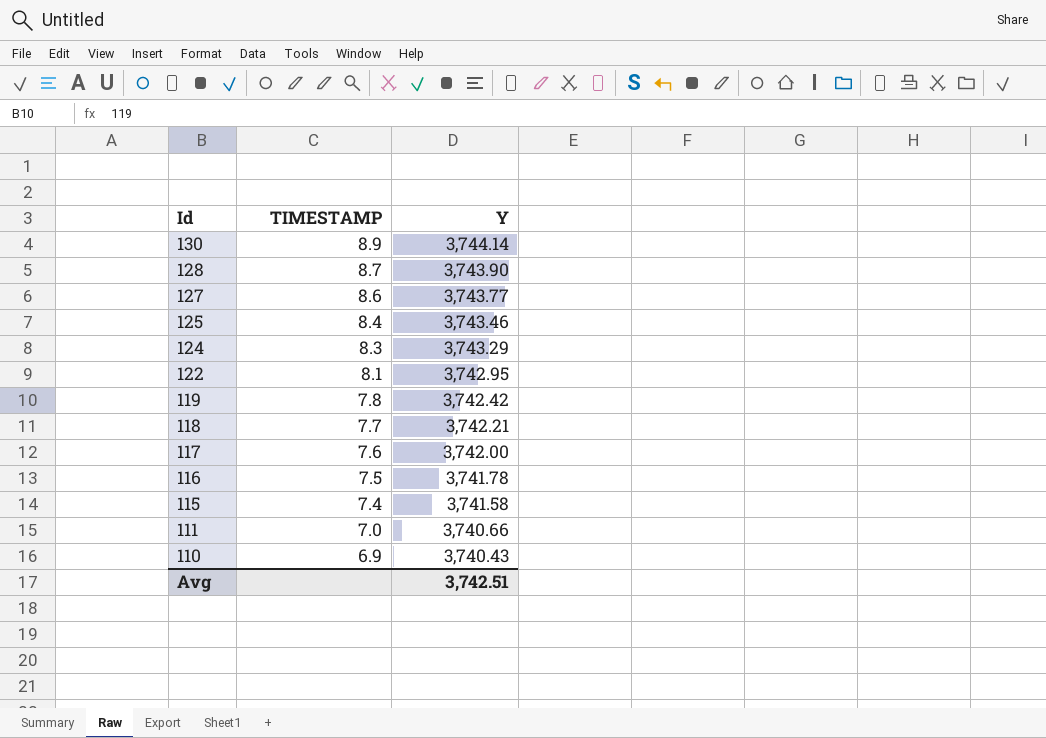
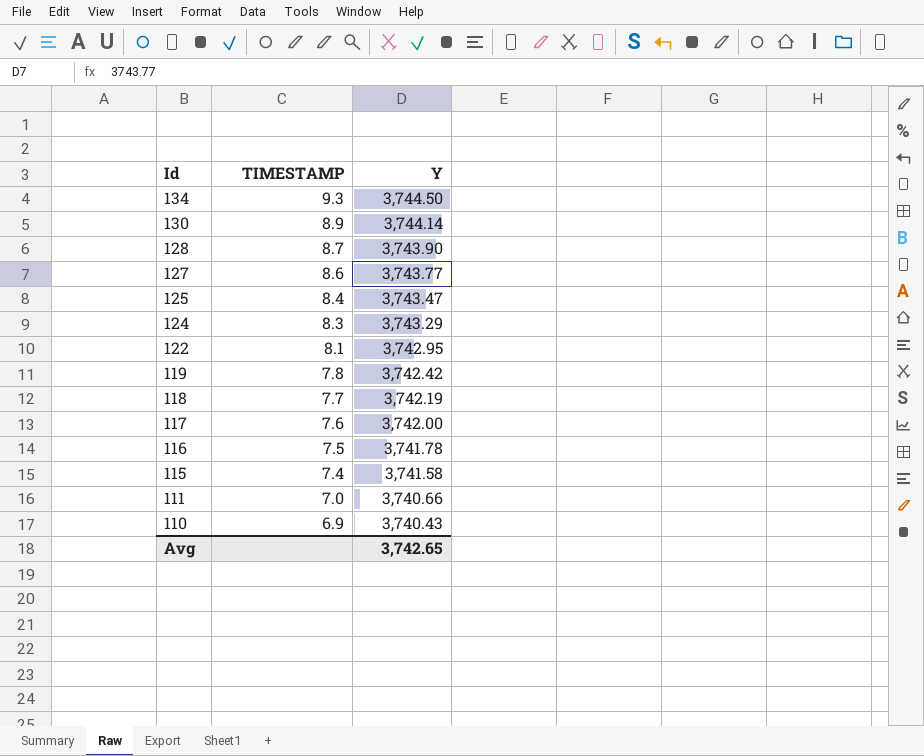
row 134: none -> 9.3 | 3,744.50
125 | Y: 3,743.46 -> 3,743.47
118 | Y: 3,742.21 -> 3,742.19
Avg | Y: 3,742.51 -> 3,742.65

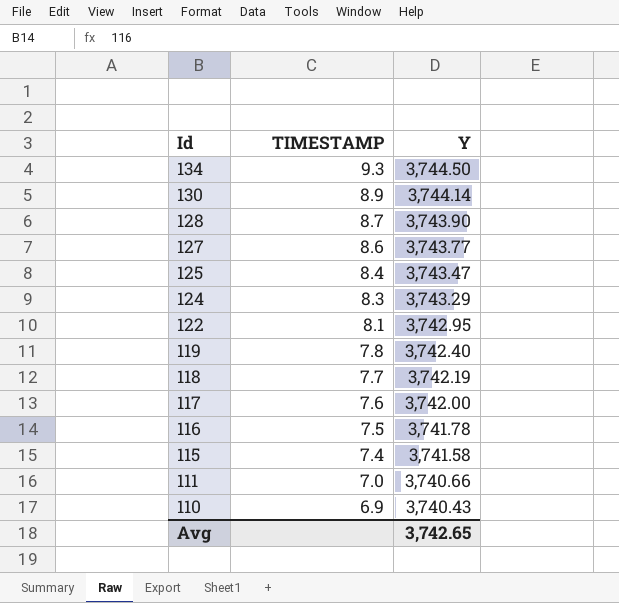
119 | Y: 3,742.42 -> 3,742.40

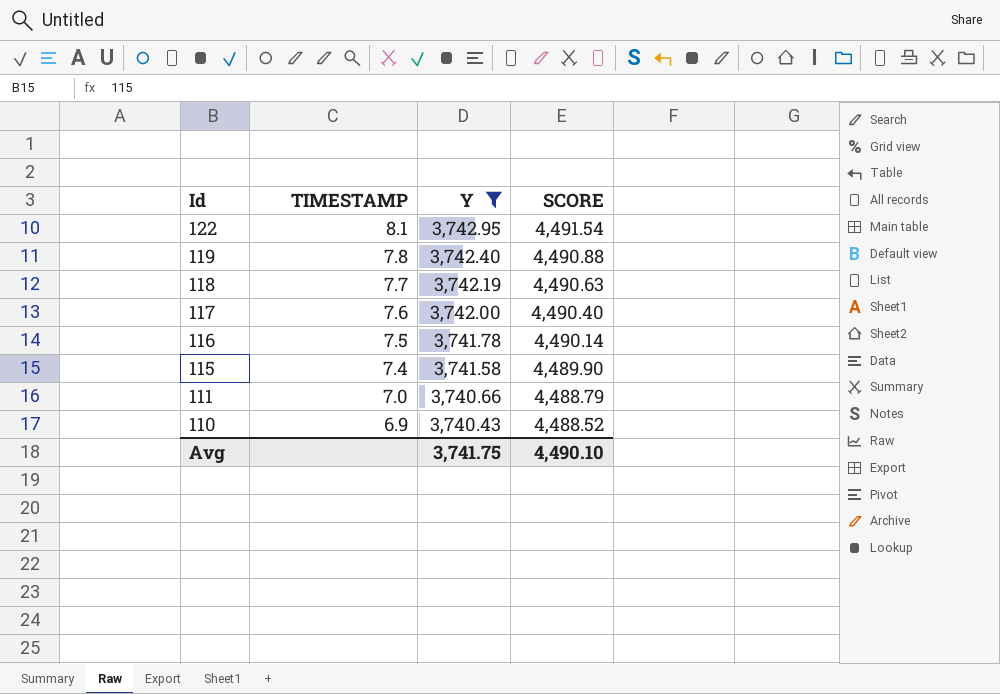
filter: none -> Y <= 3,742.95
column SCORE | formula: none -> [Y] * 1.2
Avg | Y: 3,742.65 -> 3,741.75

